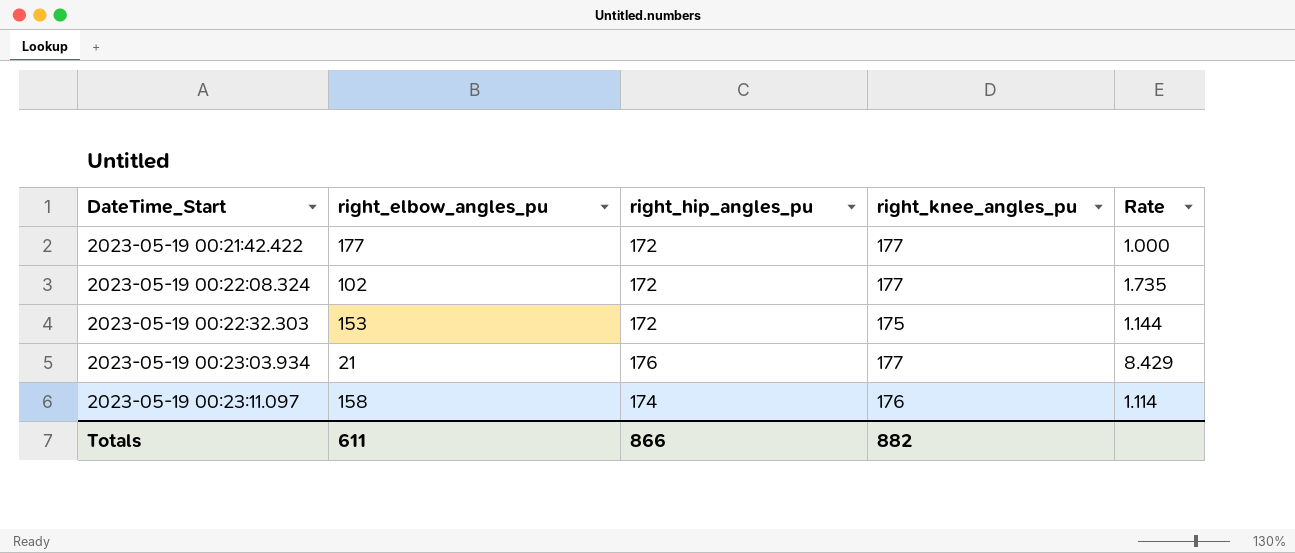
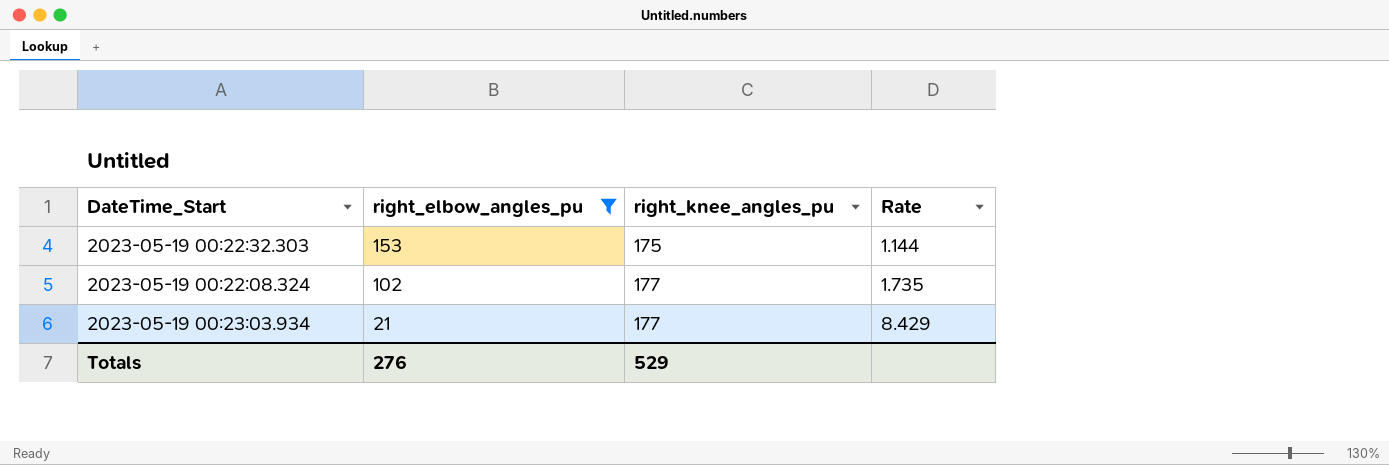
filter: none -> right_elbow_angles_pu <= 153
row order: DateTime_Start ascending -> right_elbow_angles_pu descending
column right_hip_angles_pu | position: 3 -> none
Totals | right_elbow_angles_pu: 611 -> 276
Totals | right_knee_angles_pu: 882 -> 529

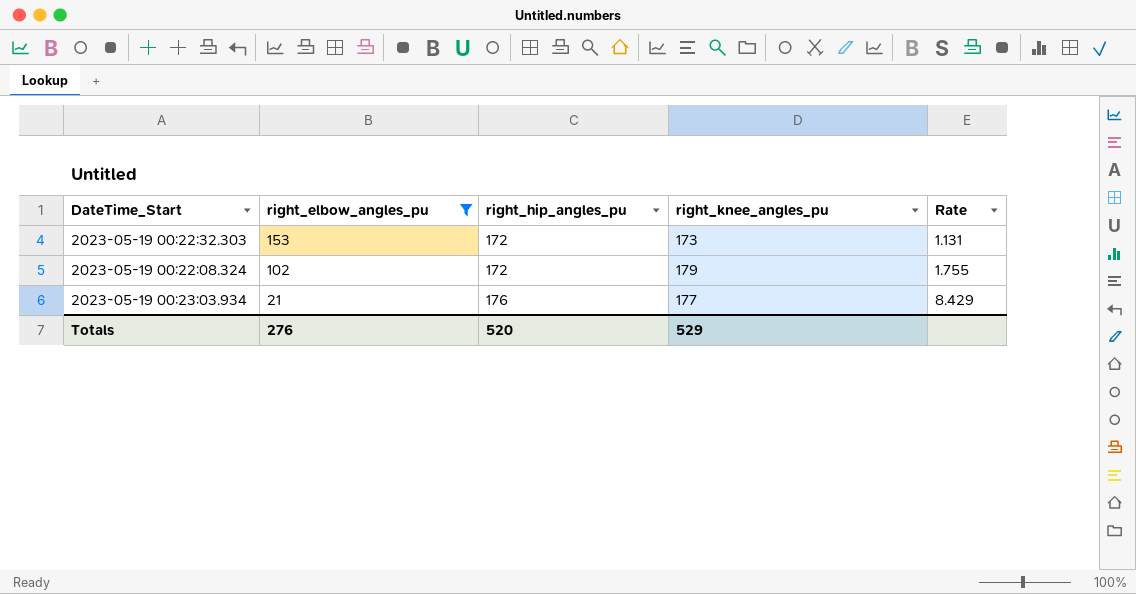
column right_hip_angles_pu | position: none -> 3
2023-05-19 00:22:32.303 | right_knee_angles_pu: 175 -> 173
2023-05-19 00:22:32.303 | Rate: 1.144 -> 1.131
2023-05-19 00:22:08.324 | right_knee_angles_pu: 177 -> 179
2023-05-19 00:22:08.324 | Rate: 1.735 -> 1.755

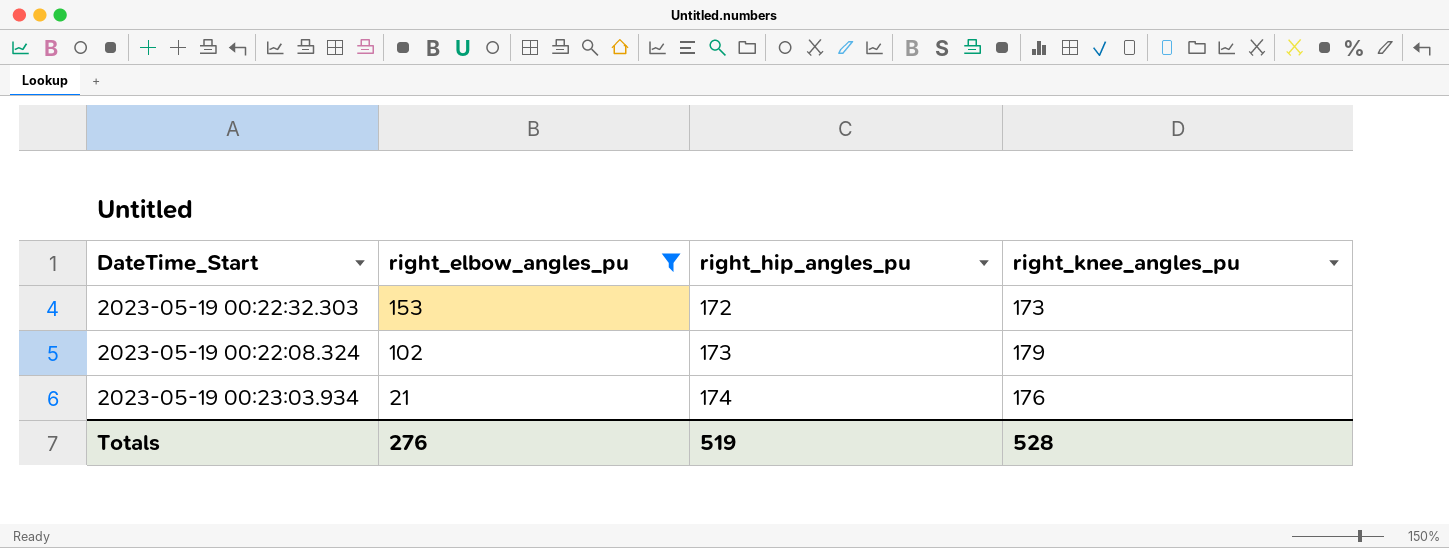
column Rate | formula: [right_knee_angles_pu] / [right_elbow_angles_pu] -> none
2023-05-19 00:22:08.324 | right_hip_angles_pu: 172 -> 173
2023-05-19 00:23:03.934 | right_hip_angles_pu: 176 -> 174
2023-05-19 00:23:03.934 | right_knee_angles_pu: 177 -> 176
Totals | right_hip_angles_pu: 520 -> 519
Totals | right_knee_angles_pu: 529 -> 528

